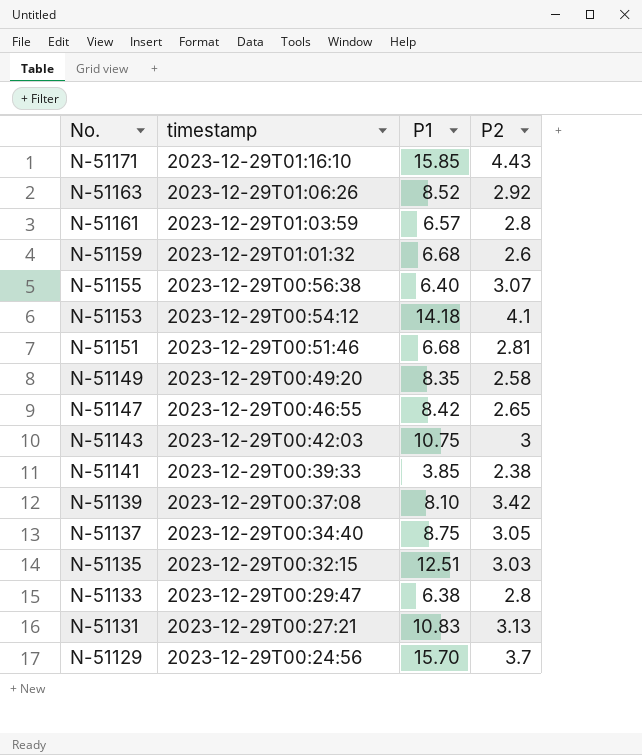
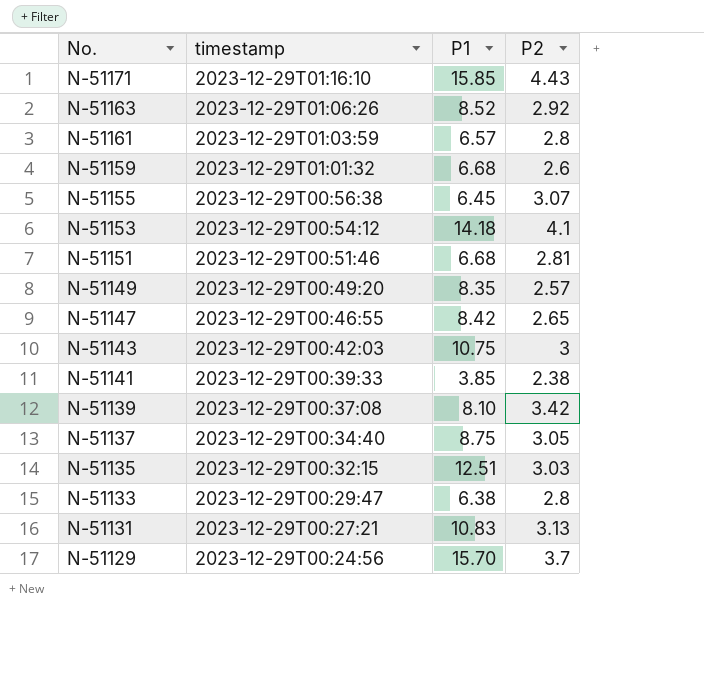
N-51155 | P1: 6.40 -> 6.45
N-51149 | P2: 2.58 -> 2.57

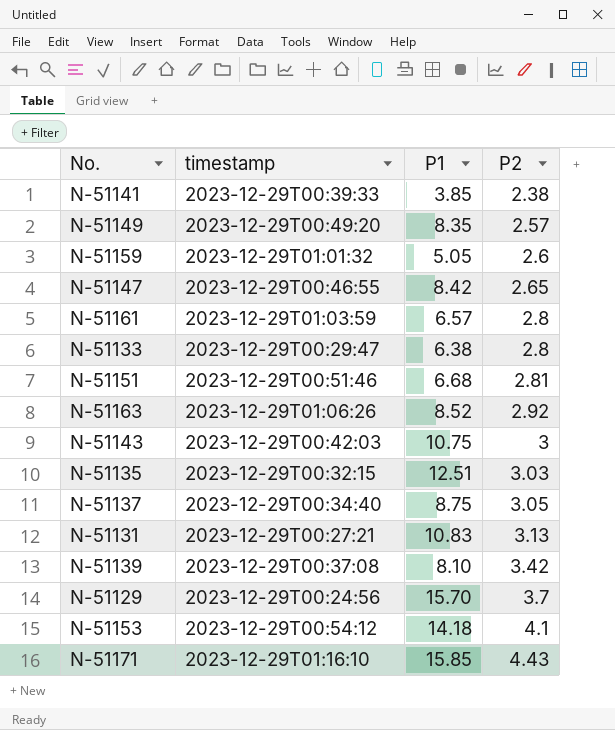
row order: No. descending -> P2 ascending
row N-51155: 2023-12-29T00:56:38 | 6.45 | 3.07 -> none
N-51159 | P1: 6.68 -> 5.05

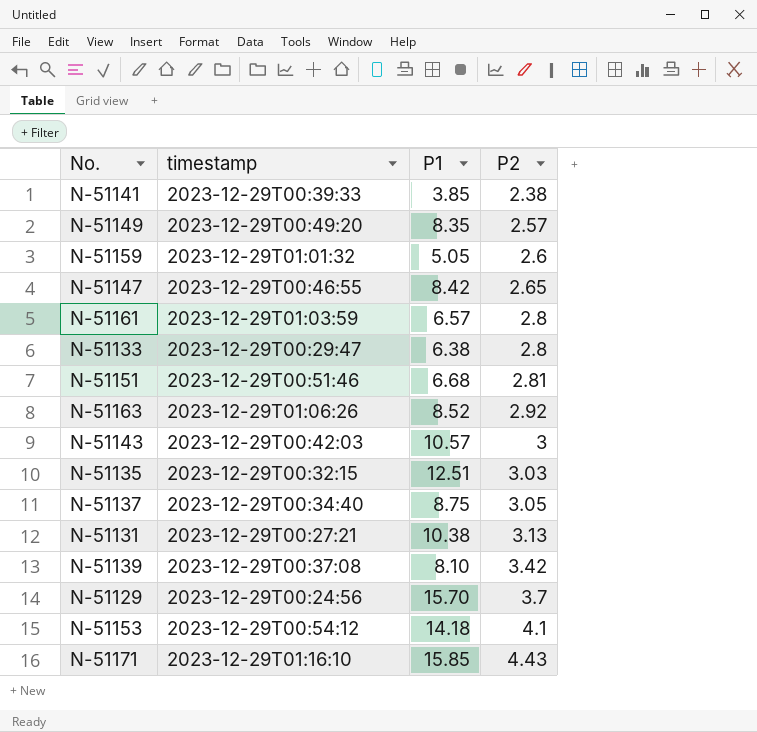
N-51143 | P1: 10.75 -> 10.57
N-51131 | P1: 10.83 -> 10.38

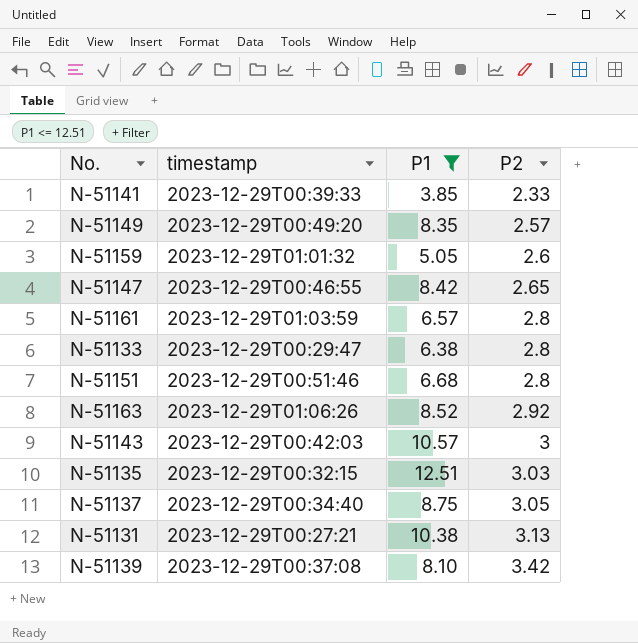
filter: none -> P1 <= 12.51
N-51141 | P2: 2.38 -> 2.33
N-51151 | P2: 2.81 -> 2.8

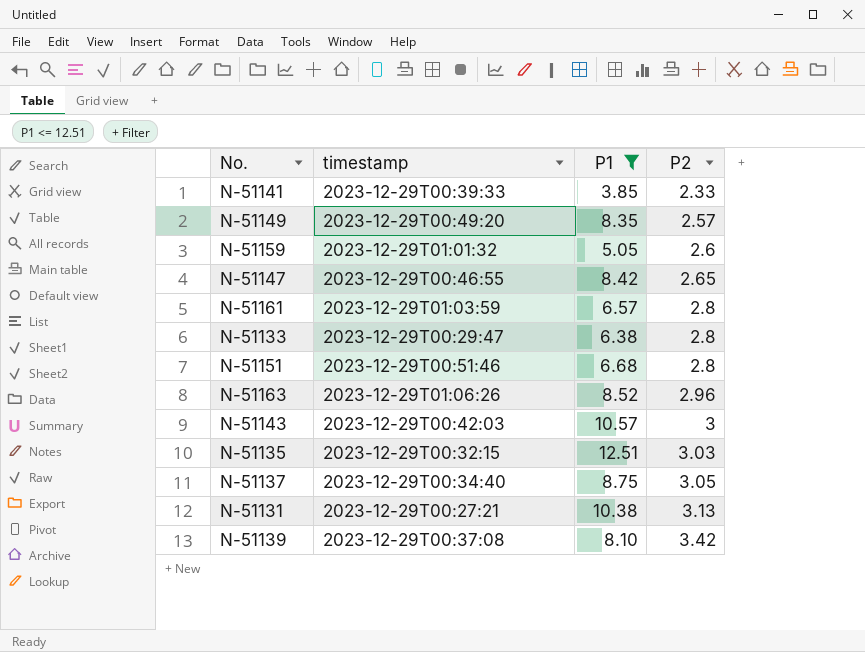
N-51163 | P2: 2.92 -> 2.96

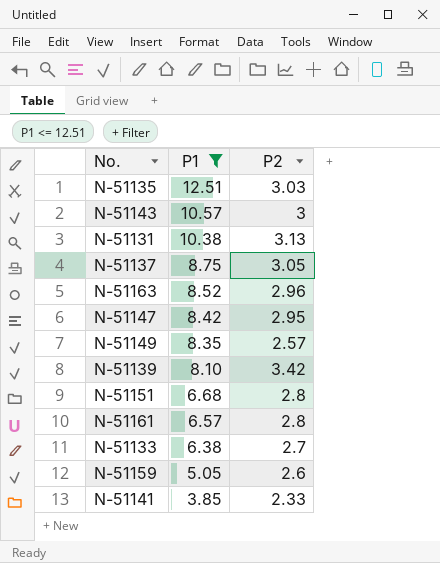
row order: P2 ascending -> P1 descending
column timestamp | position: 2 -> none
N-51147 | P2: 2.65 -> 2.95
N-51133 | P2: 2.8 -> 2.7

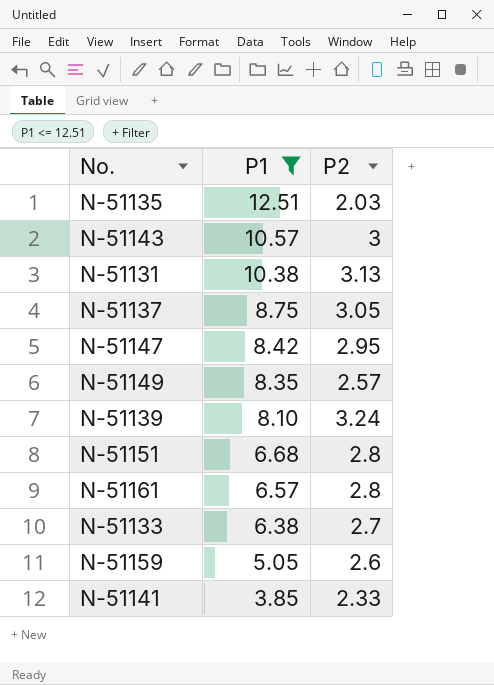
row N-51163: 8.52 | 2.96 -> none
N-51135 | P2: 3.03 -> 2.03
N-51139 | P2: 3.42 -> 3.24

